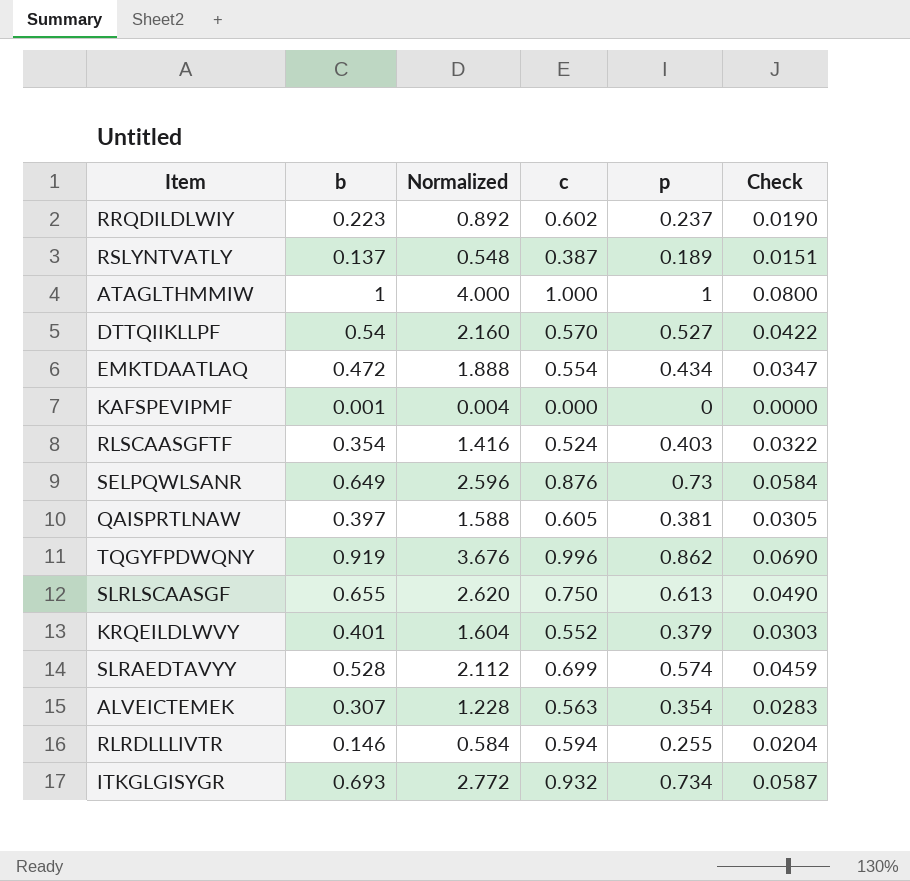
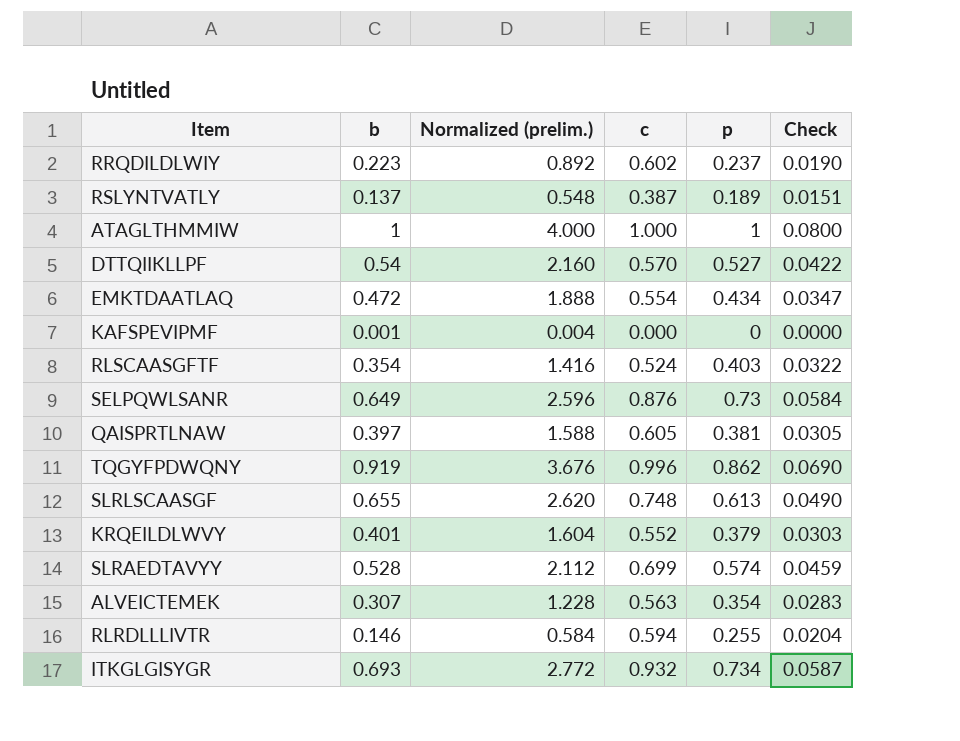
column name: Normalized -> Normalized (prelim.)
SLRLSCAASGF | c: 0.750 -> 0.748

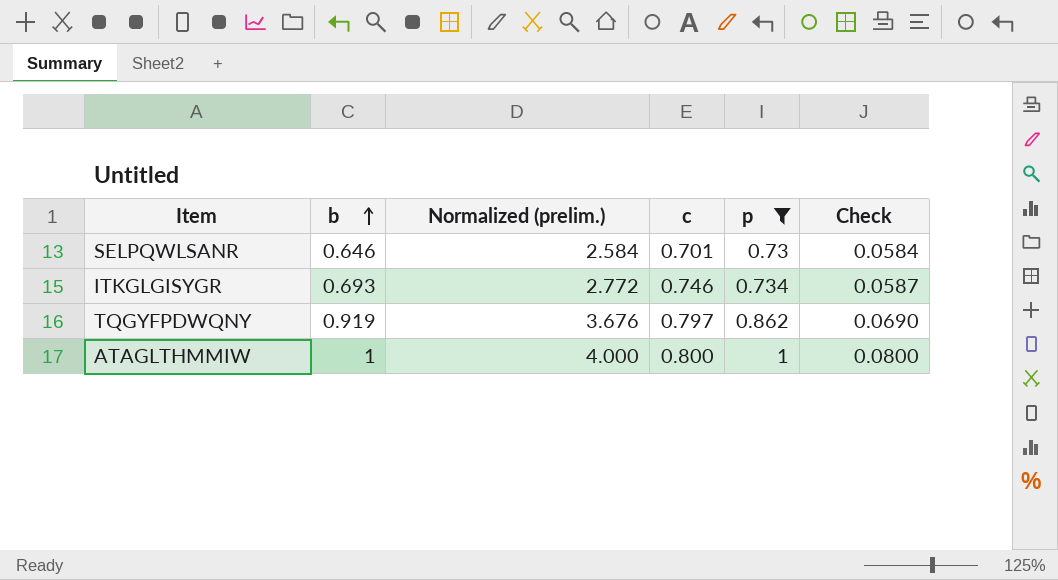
filter: none -> p >= 0.73
row order: none -> b ascending
SELPQWLSANR | b: 0.649 -> 0.646
SELPQWLSANR | Normalized (prelim.): 2.596 -> 2.584
SELPQWLSANR | c: 0.876 -> 0.701
ITKGLGISYGR | c: 0.932 -> 0.746
TQGYFPDWQNY | c: 0.996 -> 0.797
ATAGLTHMMIW | c: 1.000 -> 0.800

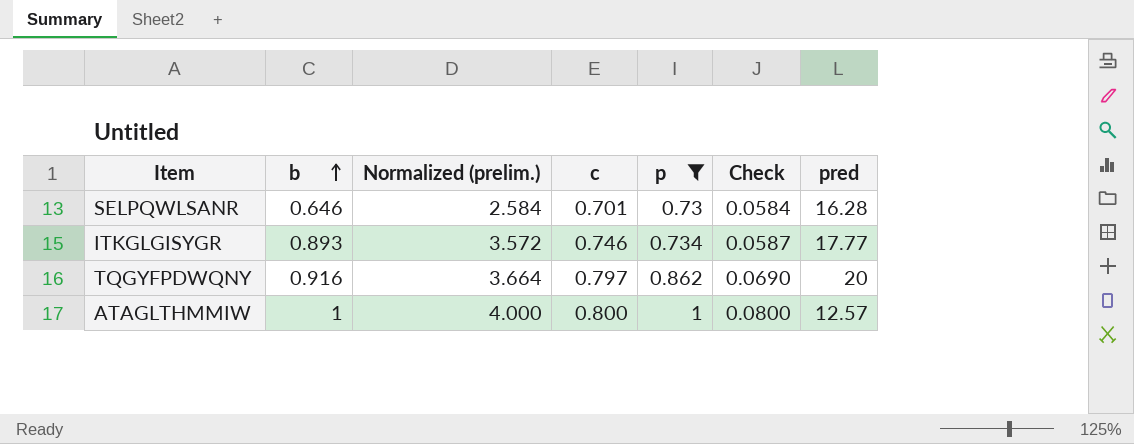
column pred | position: none -> 7
ITKGLGISYGR | b: 0.693 -> 0.893
ITKGLGISYGR | Normalized (prelim.): 2.772 -> 3.572
TQGYFPDWQNY | b: 0.919 -> 0.916
TQGYFPDWQNY | Normalized (prelim.): 3.676 -> 3.664

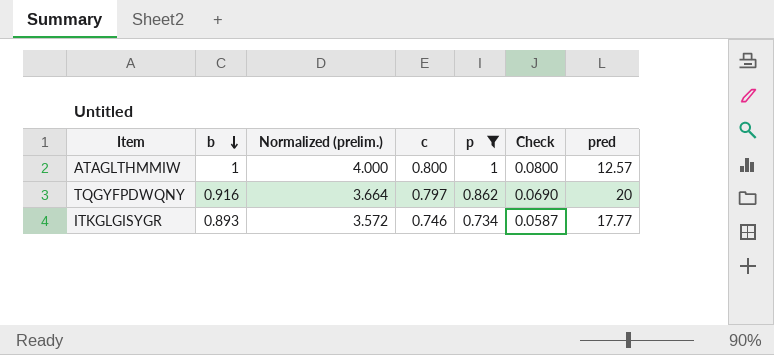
row order: b ascending -> b descending
row SELPQWLSANR: 0.646 | 2.584 | 0.701 | 0.73 | 0.0584 | 16.28 -> none

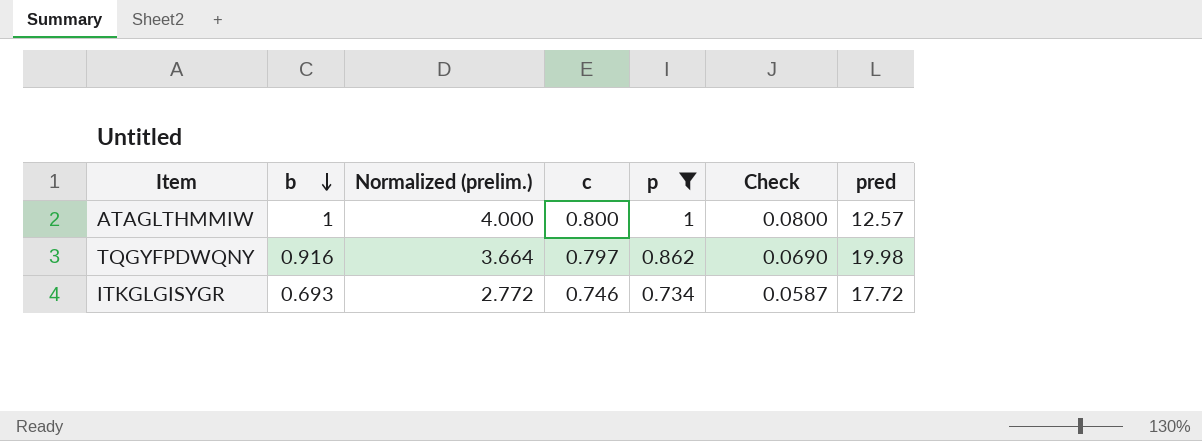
TQGYFPDWQNY | pred: 20 -> 19.98
ITKGLGISYGR | b: 0.893 -> 0.693
ITKGLGISYGR | Normalized (prelim.): 3.572 -> 2.772
ITKGLGISYGR | pred: 17.77 -> 17.72

